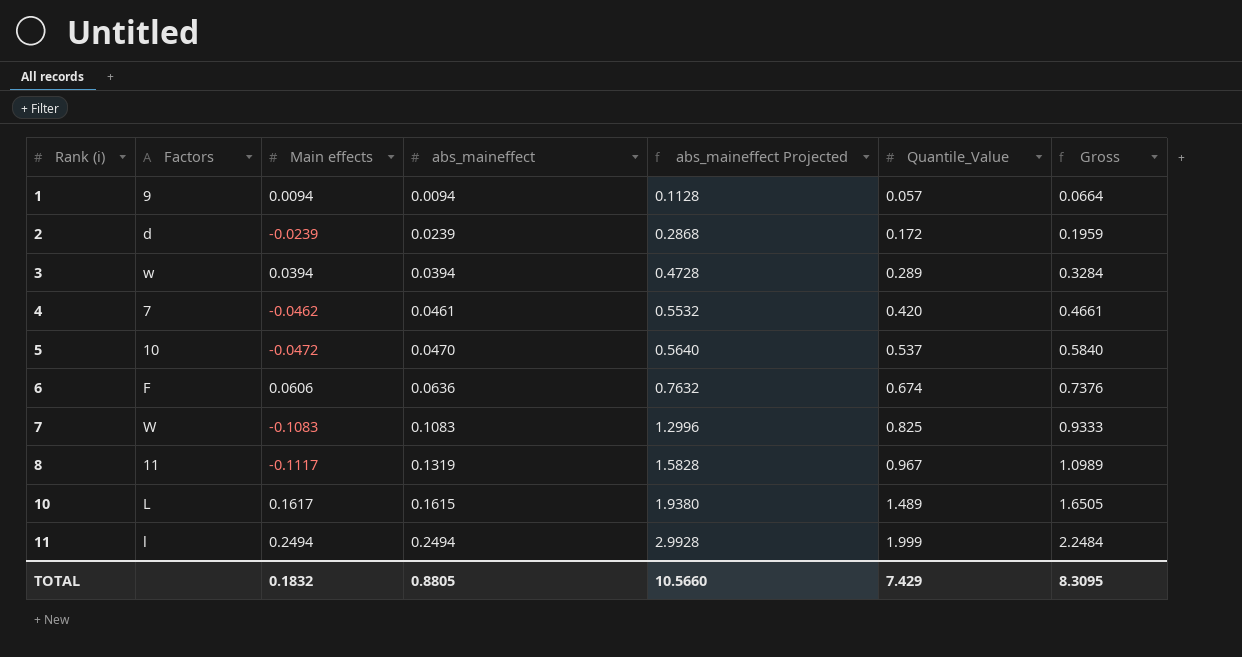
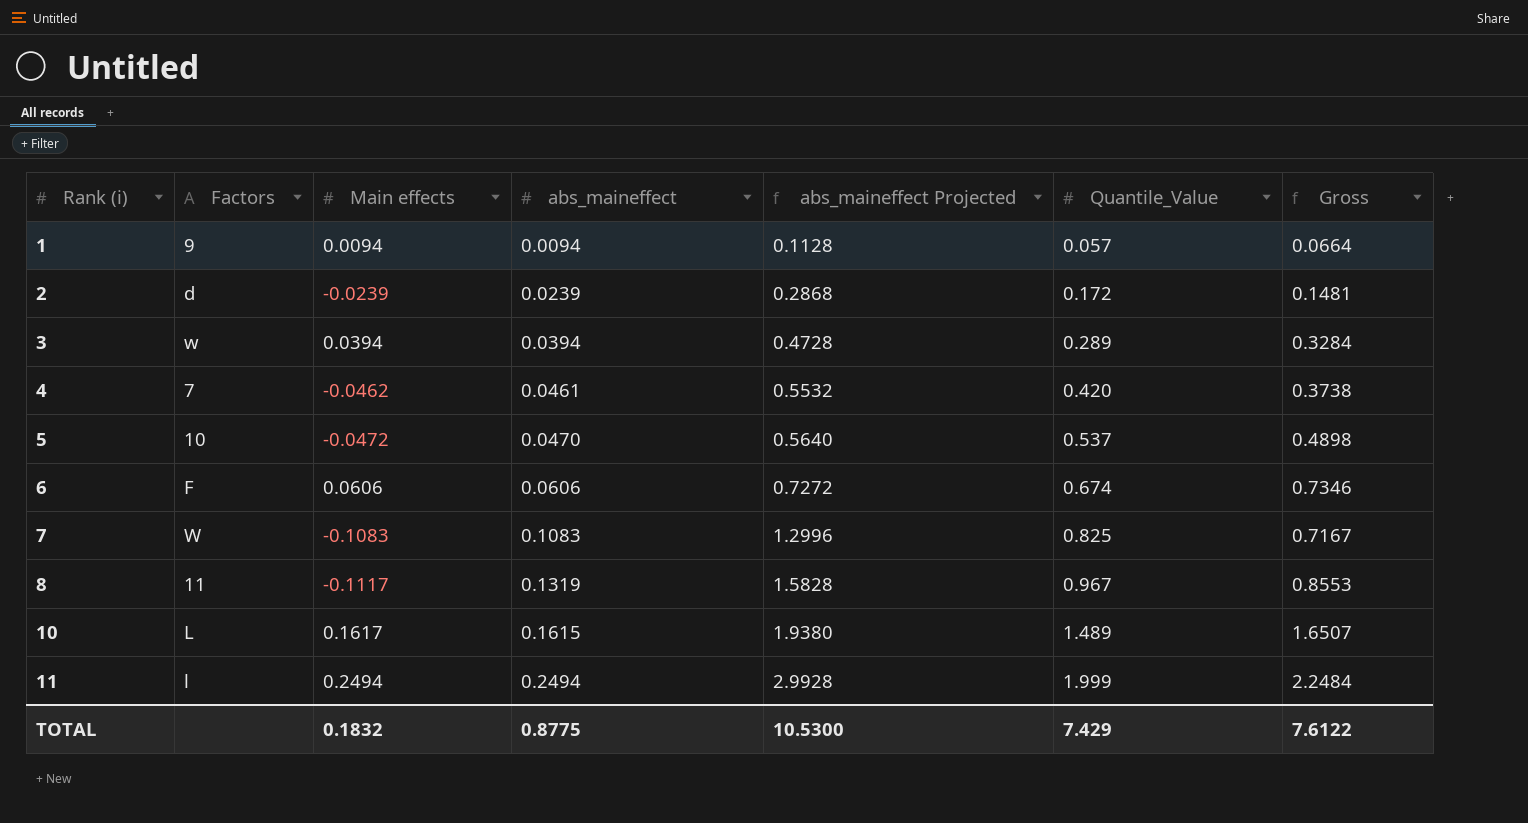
column Gross | formula: [abs_maineffect] + [Quantile_Value] -> [Main effects] + [Quantile_Value]
6 | abs_maineffect: 0.0636 -> 0.0606
6 | abs_maineffect Projected: 0.7632 -> 0.7272
TOTAL | abs_maineffect: 0.8805 -> 0.8775
TOTAL | abs_maineffect Projected: 10.5660 -> 10.5300
TOTAL | Gross: 8.3095 -> 7.6122

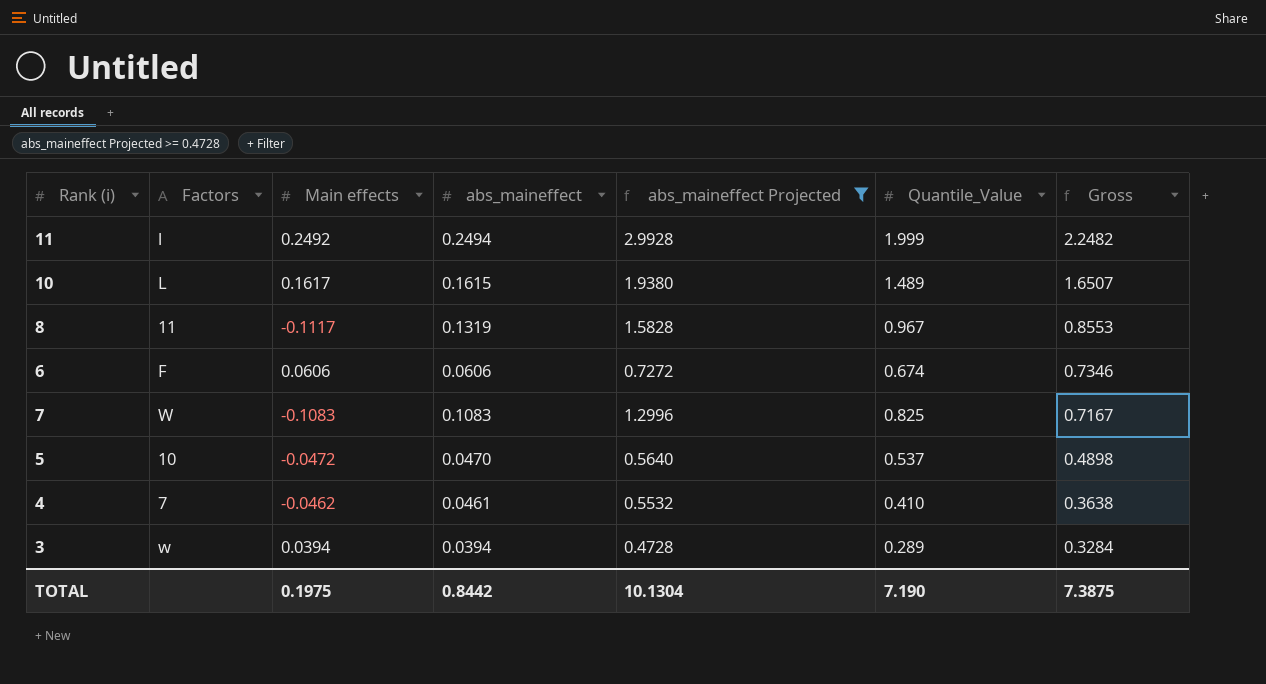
filter: none -> abs_maineffect Projected >= 0.4728
row order: Rank (i) ascending -> Gross descending
11 | Main effects: 0.2494 -> 0.2492
11 | Gross: 2.2484 -> 2.2482
4 | Quantile_Value: 0.420 -> 0.410
4 | Gross: 0.3738 -> 0.3638
TOTAL | Main effects: 0.1832 -> 0.1975
TOTAL | abs_maineffect: 0.8775 -> 0.8442
TOTAL | abs_maineffect Projected: 10.5300 -> 10.1304
TOTAL | Quantile_Value: 7.429 -> 7.190
TOTAL | Gross: 7.6122 -> 7.3875

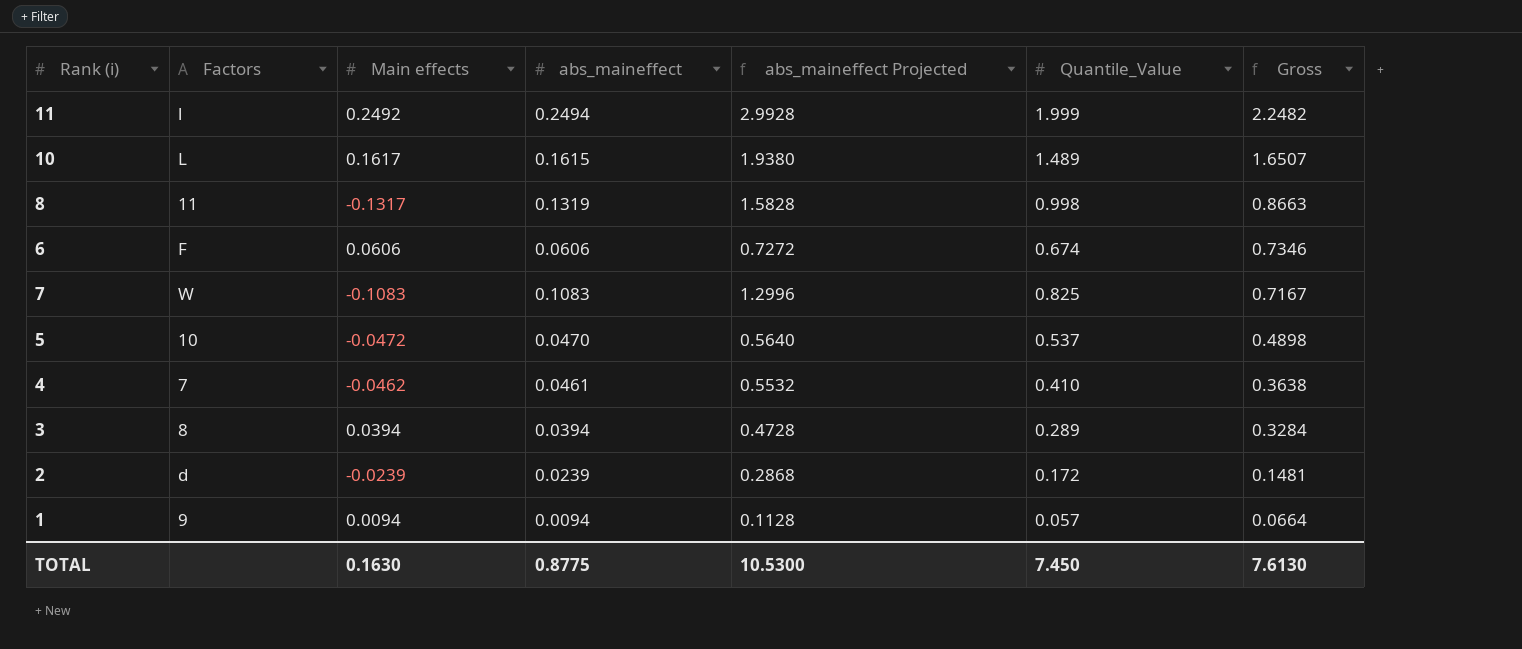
filter: abs_maineffect Projected >= 0.4728 -> none
8 | Main effects: -0.1117 -> -0.1317
8 | Quantile_Value: 0.967 -> 0.998
8 | Gross: 0.8553 -> 0.8663
3 | Factors: w -> 8
TOTAL | Main effects: 0.1975 -> 0.1630
TOTAL | abs_maineffect: 0.8442 -> 0.8775
TOTAL | abs_maineffect Projected: 10.1304 -> 10.5300
TOTAL | Quantile_Value: 7.190 -> 7.450
TOTAL | Gross: 7.3875 -> 7.6130

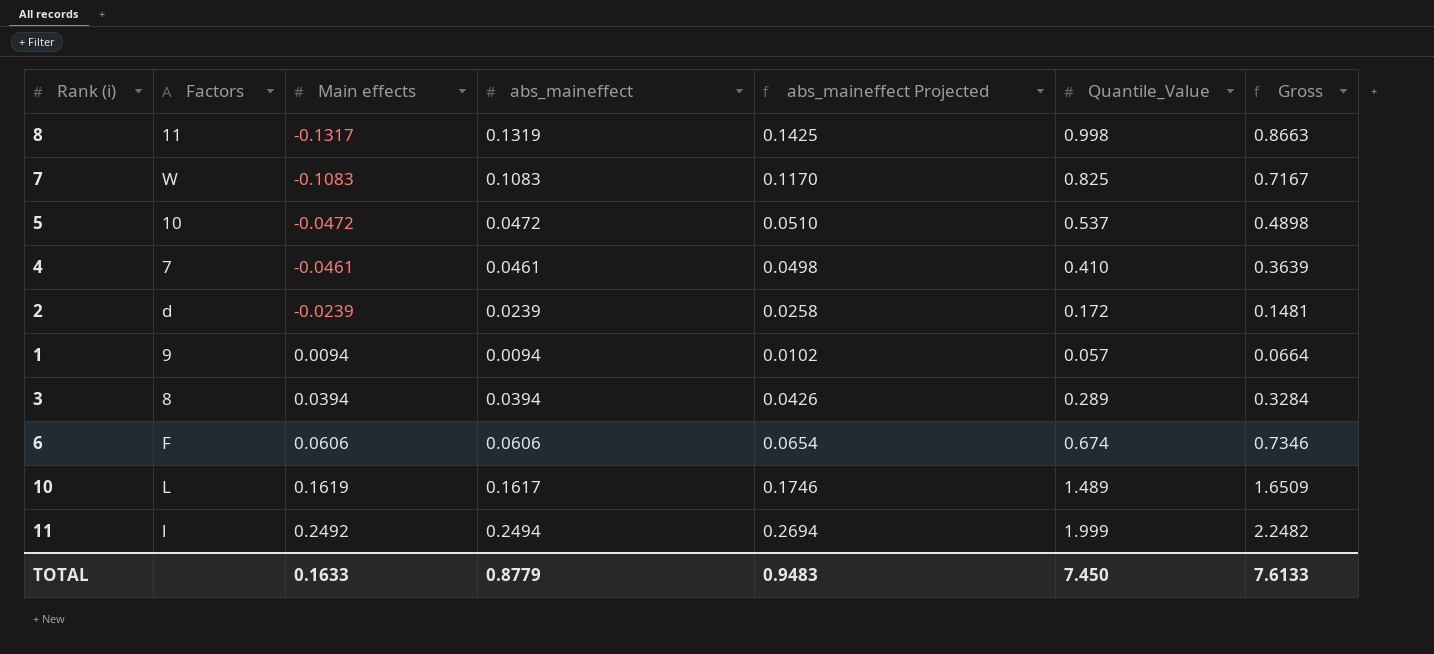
row order: Gross descending -> Main effects ascending
column abs_maineffect Projected | formula: [abs_maineffect] * 12 -> [abs_maineffect] * 1.08
5 | abs_maineffect: 0.0470 -> 0.0472
4 | Main effects: -0.0462 -> -0.0461
4 | Gross: 0.3638 -> 0.3639
10 | Main effects: 0.1617 -> 0.1619
10 | abs_maineffect: 0.1615 -> 0.1617
10 | Gross: 1.6507 -> 1.6509
TOTAL | Main effects: 0.1630 -> 0.1633
TOTAL | abs_maineffect: 0.8775 -> 0.8779
TOTAL | abs_maineffect Projected: 10.5300 -> 0.9483
TOTAL | Gross: 7.6130 -> 7.6133

